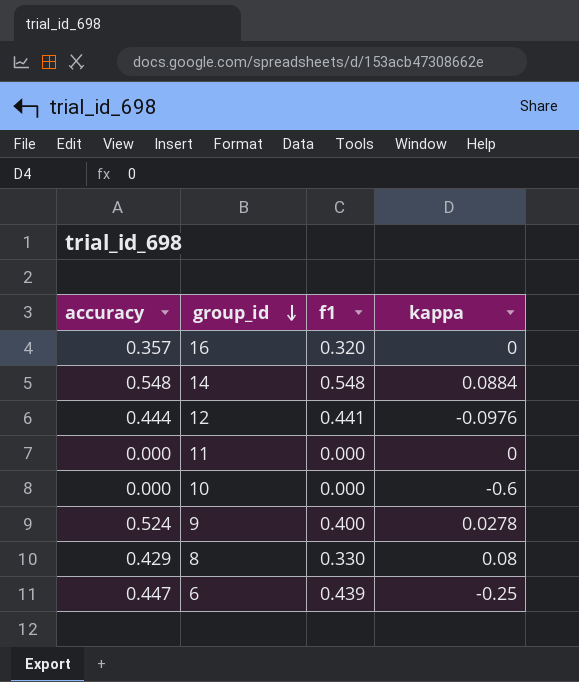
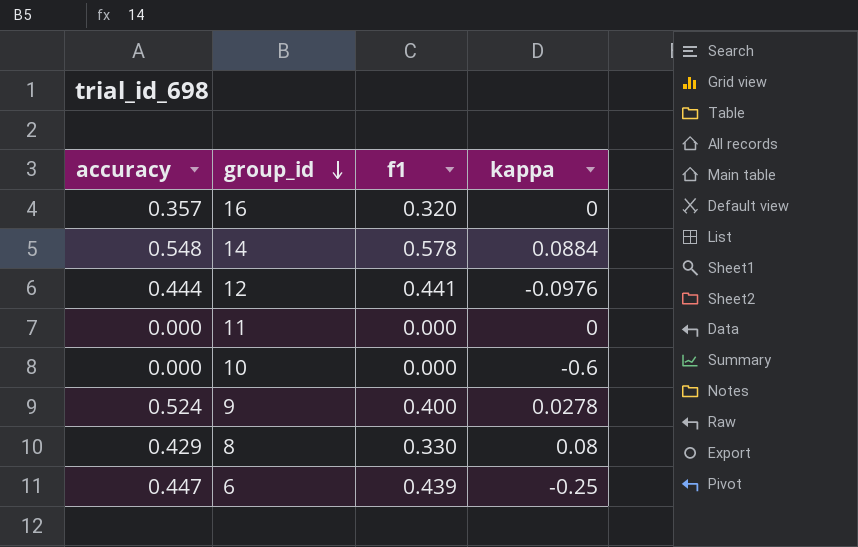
14 | f1: 0.548 -> 0.578

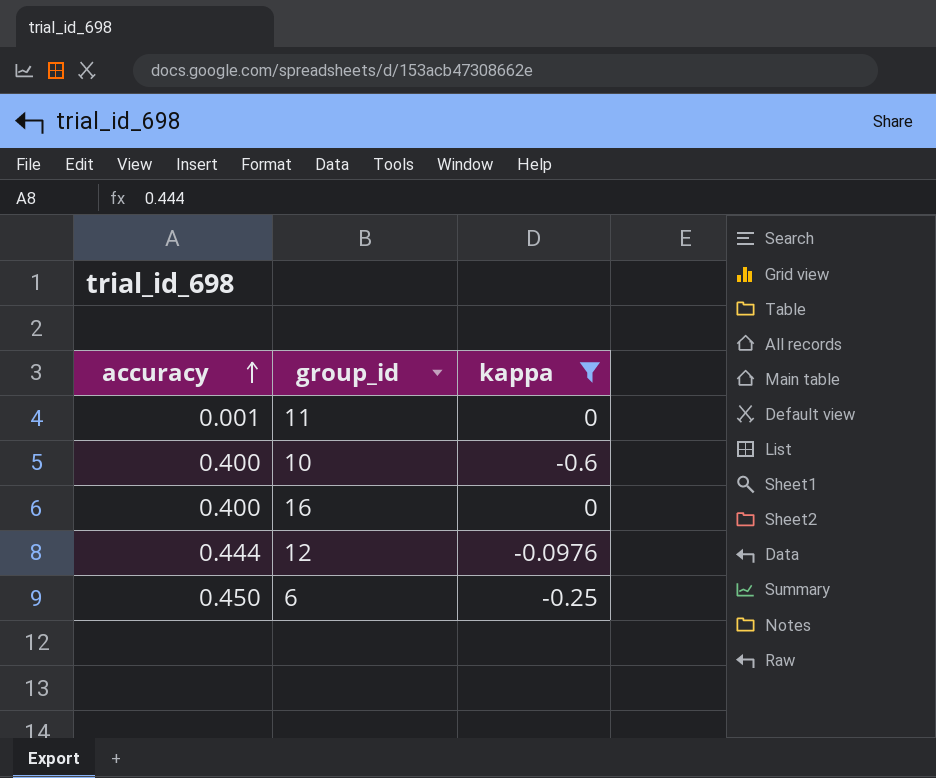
filter: none -> kappa <= 0
row order: group_id descending -> accuracy ascending
column f1 | position: 3 -> none
11 | accuracy: 0.000 -> 0.001
10 | accuracy: 0.000 -> 0.400
16 | accuracy: 0.357 -> 0.400
6 | accuracy: 0.447 -> 0.450

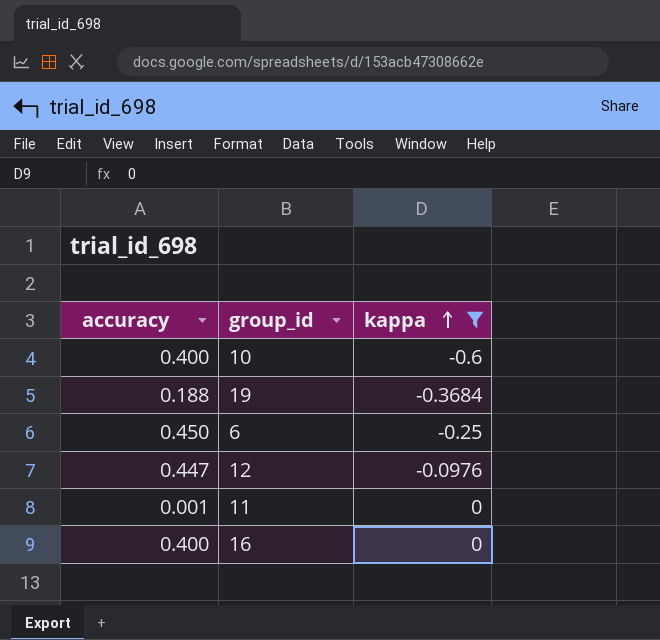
row order: accuracy ascending -> kappa ascending
row 19: none -> 0.188 | -0.3684
12 | accuracy: 0.444 -> 0.447

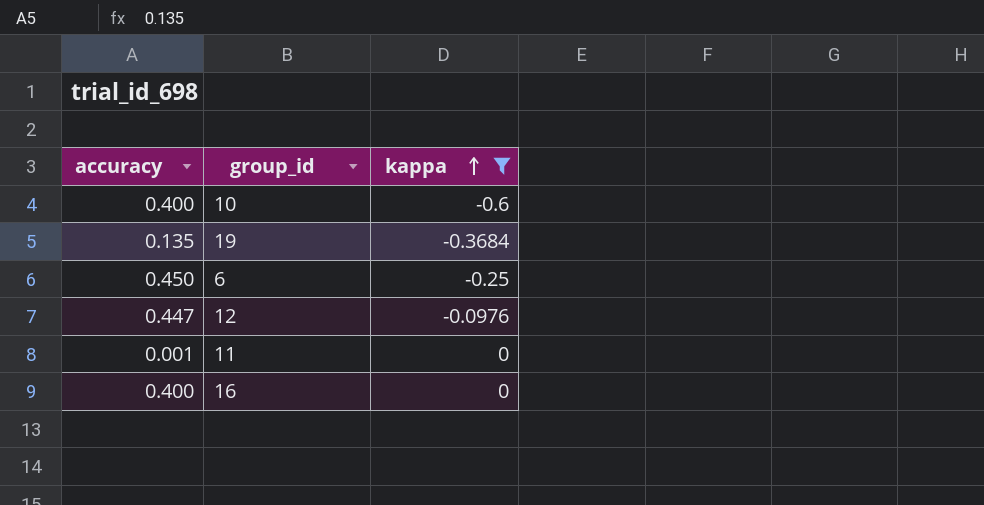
19 | accuracy: 0.188 -> 0.135

